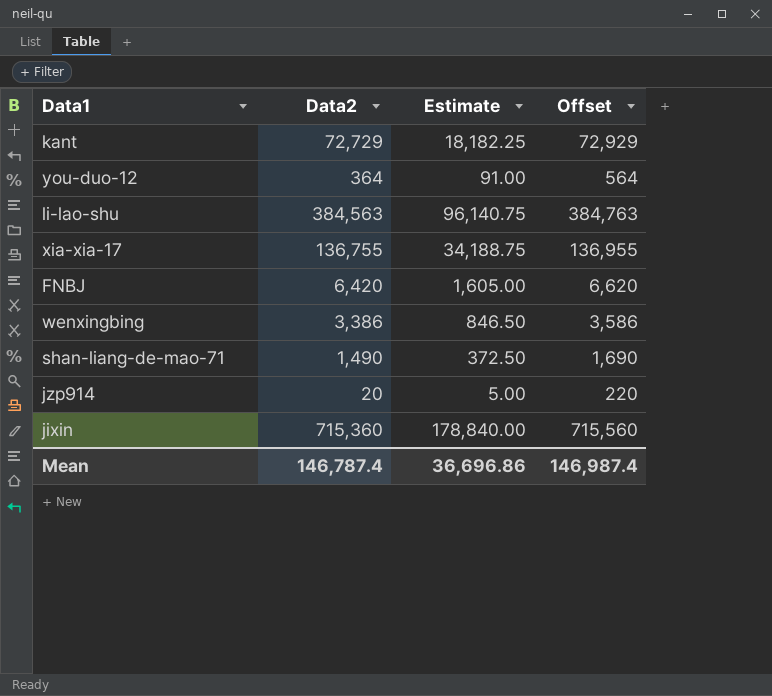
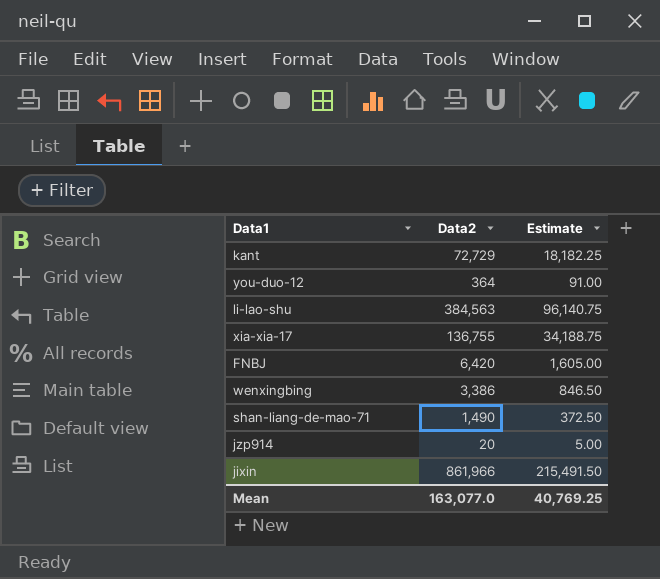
column Offset | formula: [Data2] + 200 -> none
jixin | Data2: 715,360 -> 861,966
jixin | Estimate: 178,840.00 -> 215,491.50
Mean | Data2: 146,787.4 -> 163,077.0
Mean | Estimate: 36,696.86 -> 40,769.25

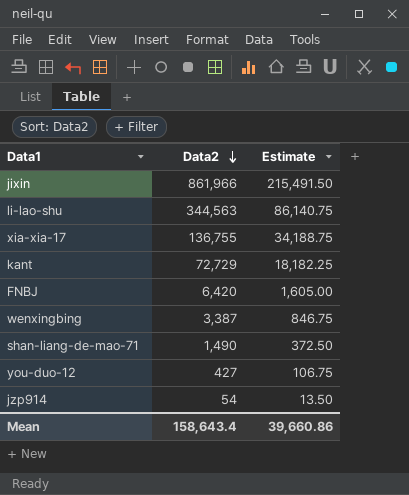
row order: none -> Data2 descending
li-lao-shu | Data2: 384,563 -> 344,563
li-lao-shu | Estimate: 96,140.75 -> 86,140.75
wenxingbing | Data2: 3,386 -> 3,387
wenxingbing | Estimate: 846.50 -> 846.75
you-duo-12 | Data2: 364 -> 427
you-duo-12 | Estimate: 91.00 -> 106.75
jzp914 | Data2: 20 -> 54
jzp914 | Estimate: 5.00 -> 13.50
Mean | Data2: 163,077.0 -> 158,643.4
Mean | Estimate: 40,769.25 -> 39,660.86

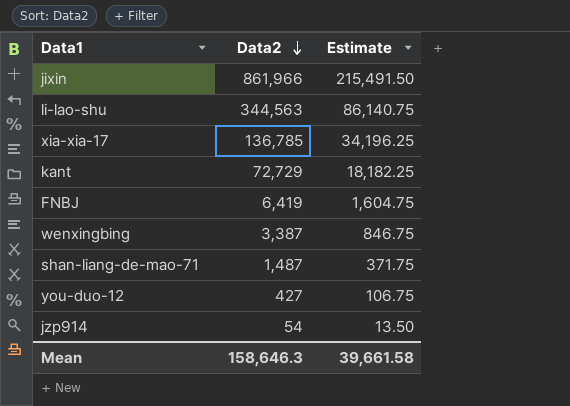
xia-xia-17 | Data2: 136,755 -> 136,785
xia-xia-17 | Estimate: 34,188.75 -> 34,196.25
FNBJ | Data2: 6,420 -> 6,419
FNBJ | Estimate: 1,605.00 -> 1,604.75
shan-liang-de-mao-71 | Data2: 1,490 -> 1,487
shan-liang-de-mao-71 | Estimate: 372.50 -> 371.75
Mean | Data2: 158,643.4 -> 158,646.3
Mean | Estimate: 39,660.86 -> 39,661.58

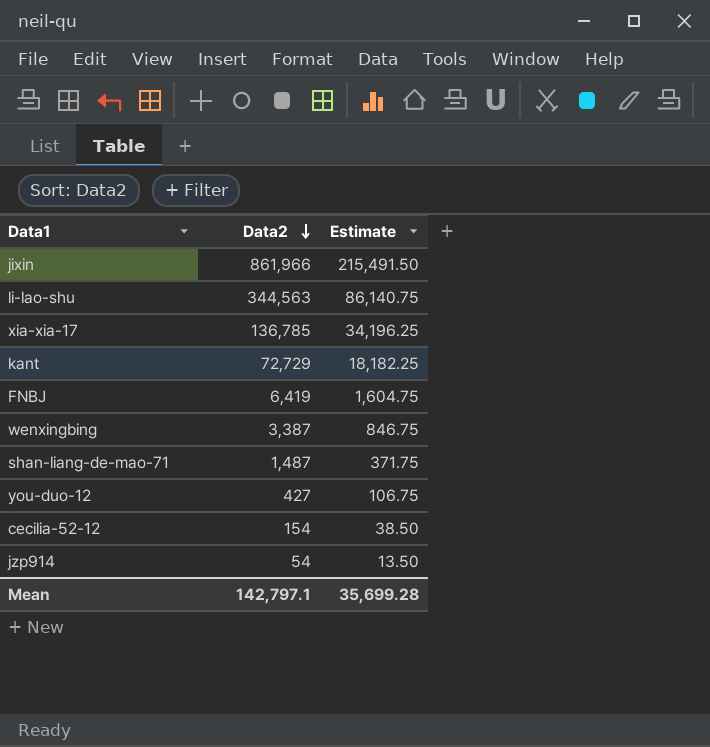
row cecilia-52-12: none -> 154 | 38.50
Mean | Data2: 158,646.3 -> 142,797.1
Mean | Estimate: 39,661.58 -> 35,699.28

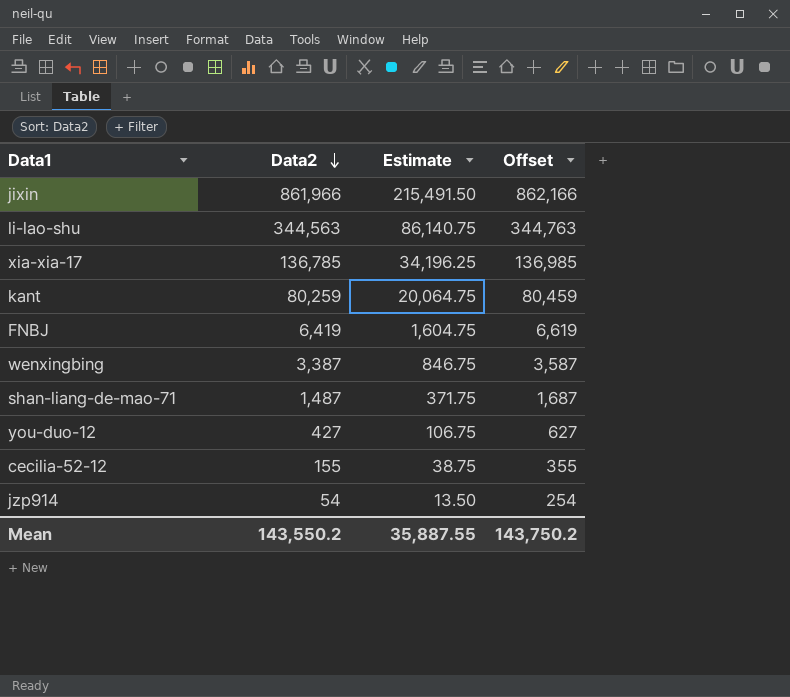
column Offset | formula: none -> [Data2] + 200
kant | Data2: 72,729 -> 80,259
kant | Estimate: 18,182.25 -> 20,064.75
cecilia-52-12 | Data2: 154 -> 155
cecilia-52-12 | Estimate: 38.50 -> 38.75
Mean | Data2: 142,797.1 -> 143,550.2
Mean | Estimate: 35,699.28 -> 35,887.55

